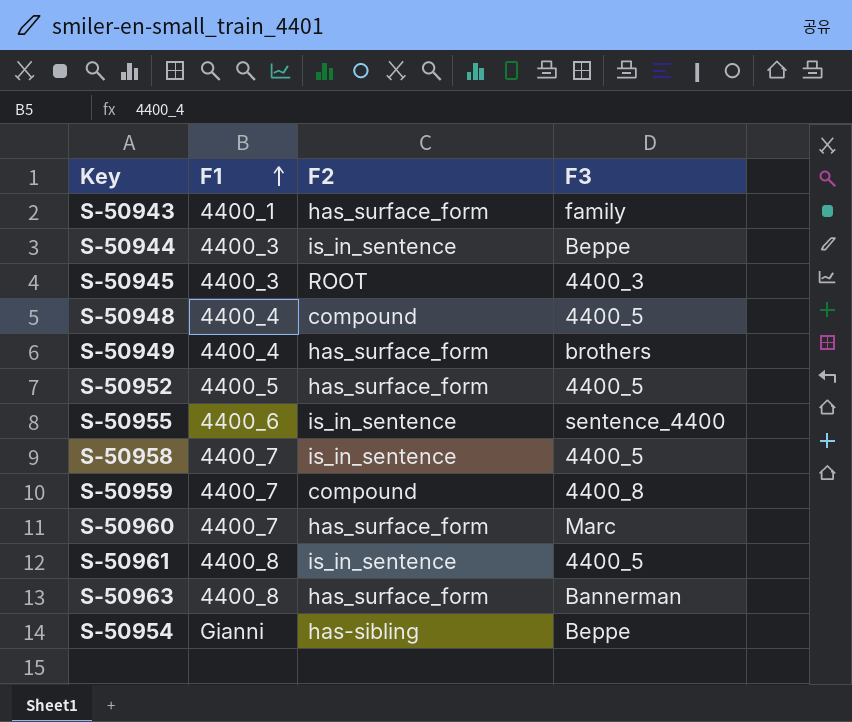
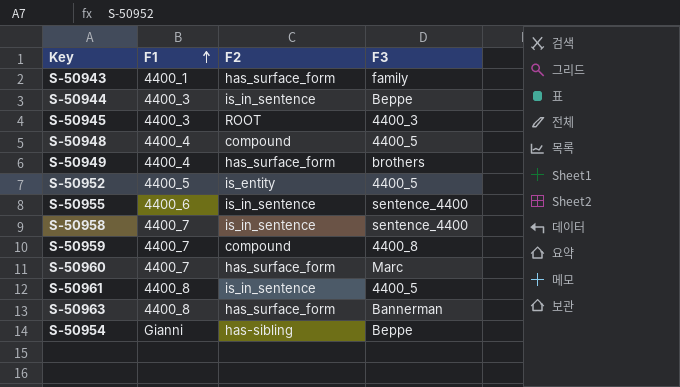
S-50952 | F2: has_surface_form -> is_entity
S-50958 | F3: 4400_5 -> sentence_4400

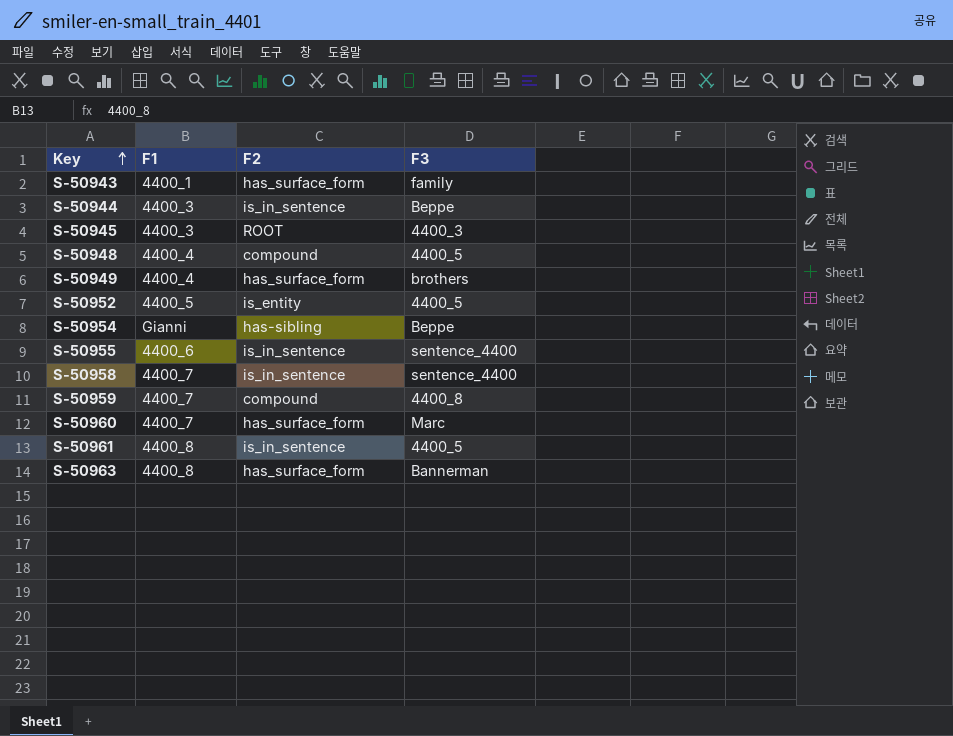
row order: F1 ascending -> Key ascending

